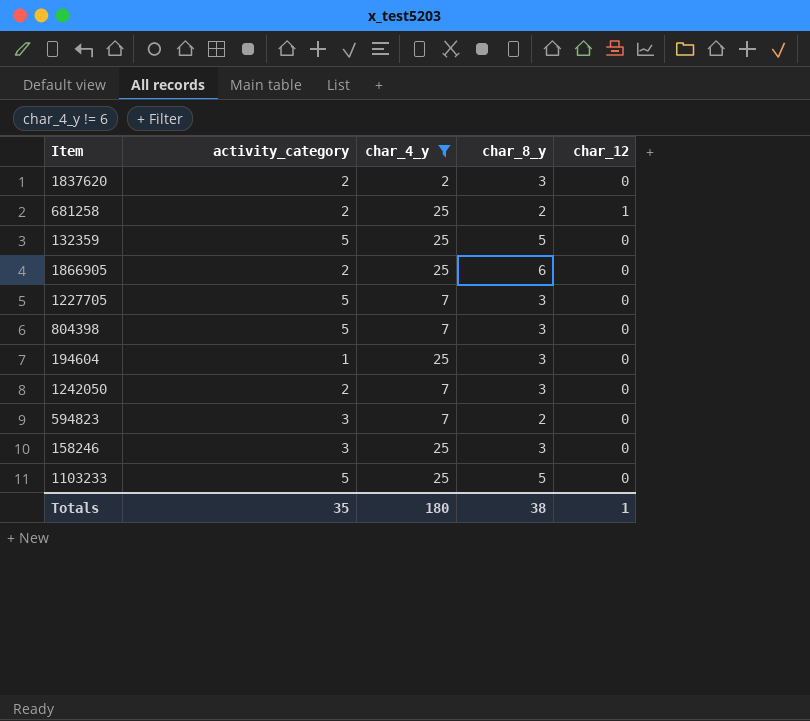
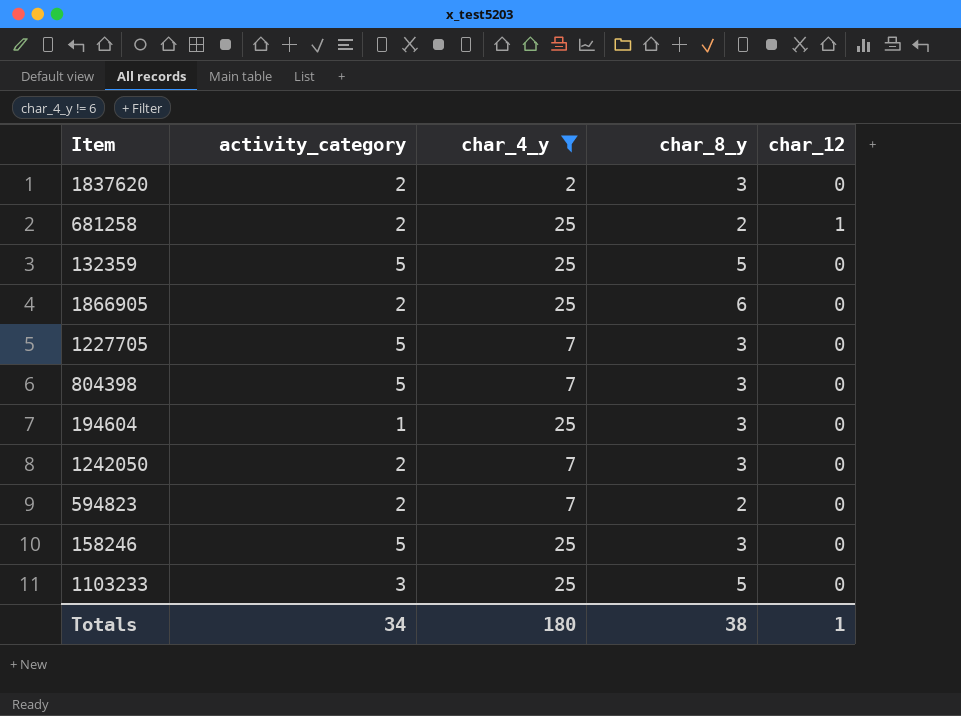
594823 | activity_category: 3 -> 2
158246 | activity_category: 3 -> 5
1103233 | activity_category: 5 -> 3
Totals | activity_category: 35 -> 34

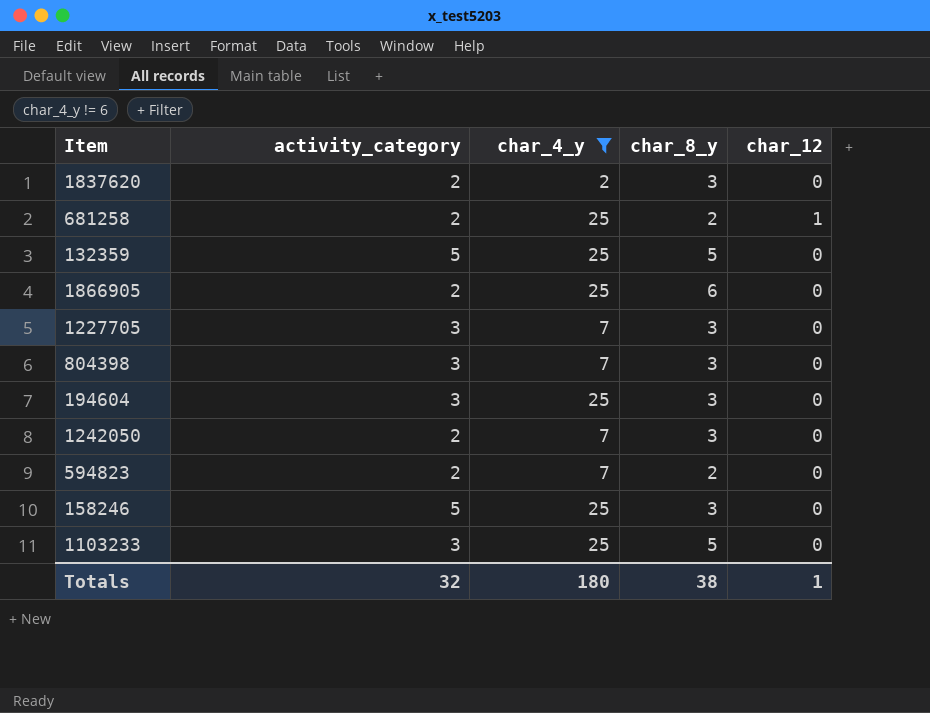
1227705 | activity_category: 5 -> 3
804398 | activity_category: 5 -> 3
194604 | activity_category: 1 -> 3
Totals | activity_category: 34 -> 32

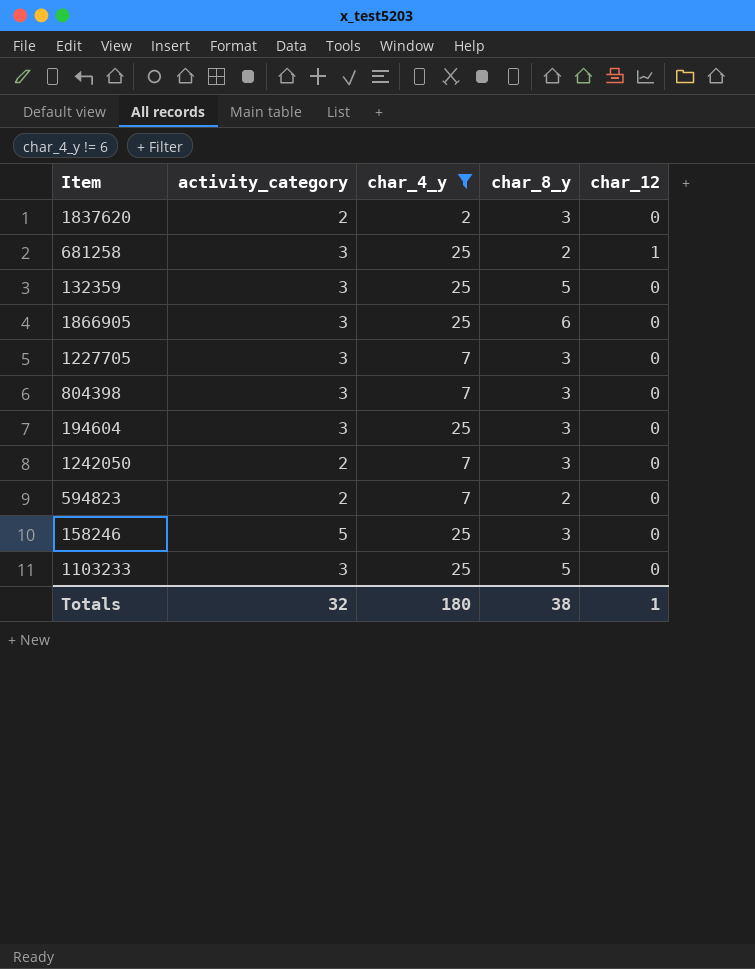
681258 | activity_category: 2 -> 3
132359 | activity_category: 5 -> 3
1866905 | activity_category: 2 -> 3

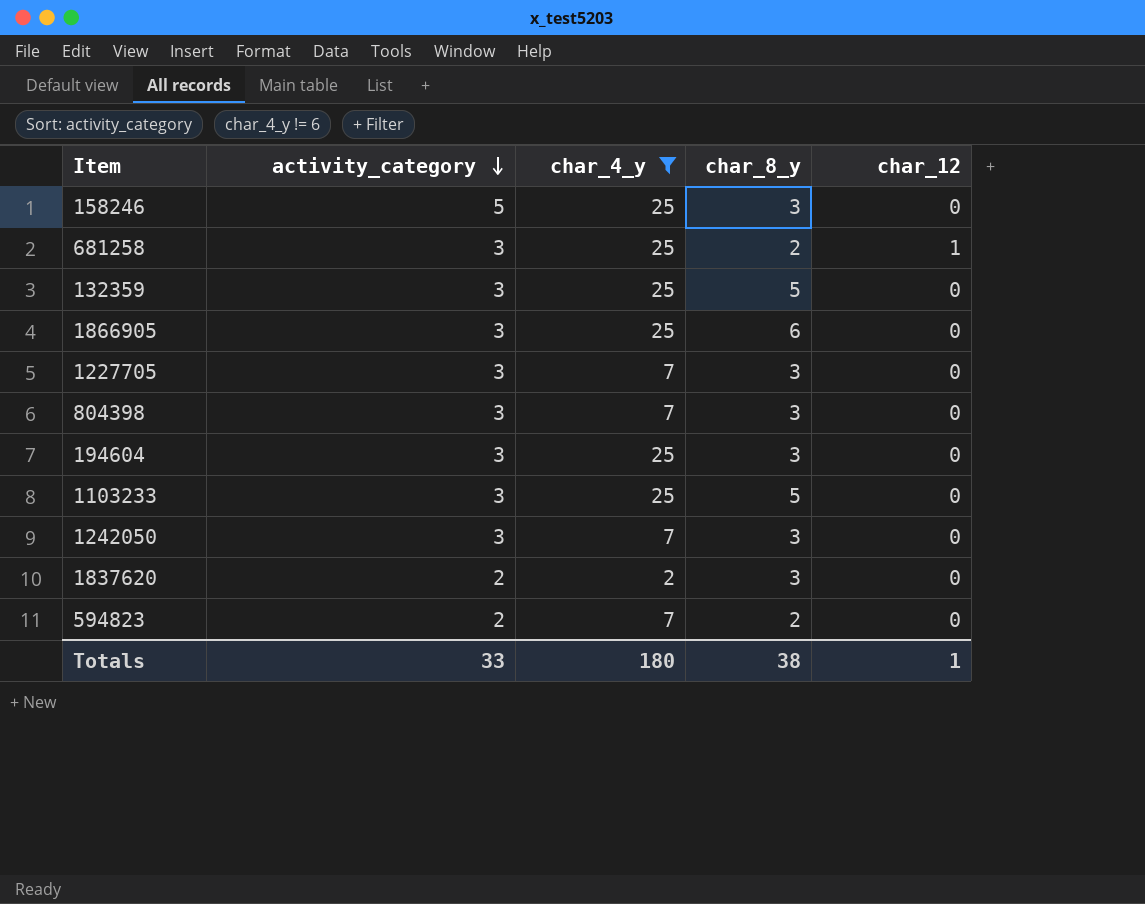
row order: none -> activity_category descending
1242050 | activity_category: 2 -> 3
Totals | activity_category: 32 -> 33

